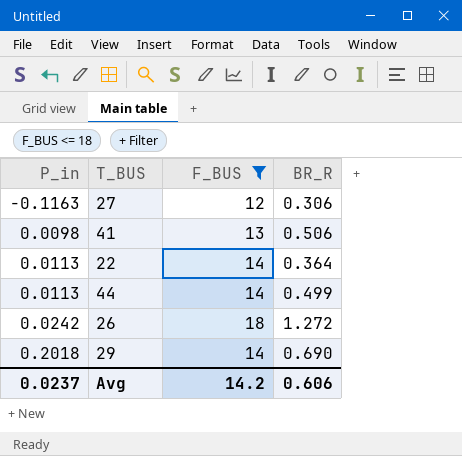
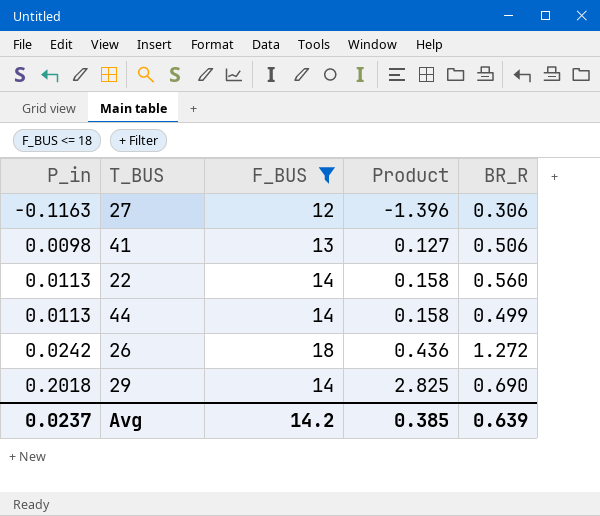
column Product | formula: none -> [P_in] * [F_BUS]
22 | BR_R: 0.364 -> 0.560
Avg | BR_R: 0.606 -> 0.639

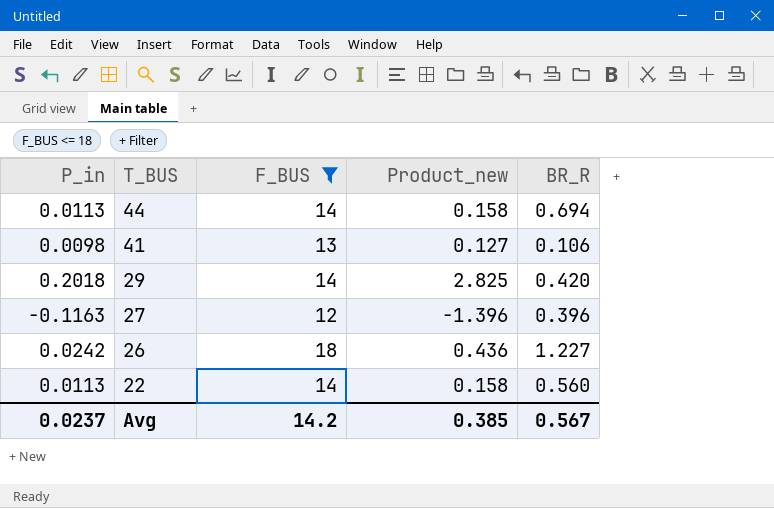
row order: P_in ascending -> T_BUS descending
column name: Product -> Product_new
44 | BR_R: 0.499 -> 0.694
41 | BR_R: 0.506 -> 0.106
29 | BR_R: 0.690 -> 0.420
27 | BR_R: 0.306 -> 0.396
26 | BR_R: 1.272 -> 1.227
Avg | BR_R: 0.639 -> 0.567

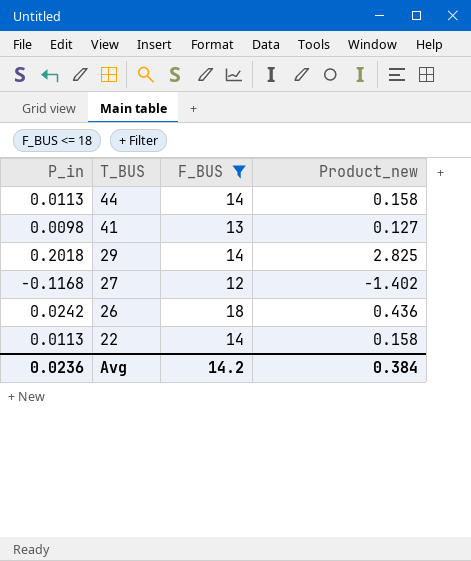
column BR_R | position: 5 -> none
27 | P_in: -0.1163 -> -0.1168
27 | Product_new: -1.396 -> -1.402
Avg | P_in: 0.0237 -> 0.0236
Avg | Product_new: 0.385 -> 0.384

